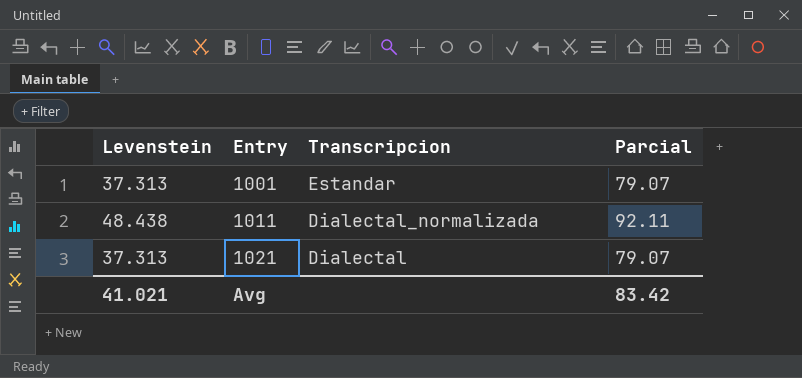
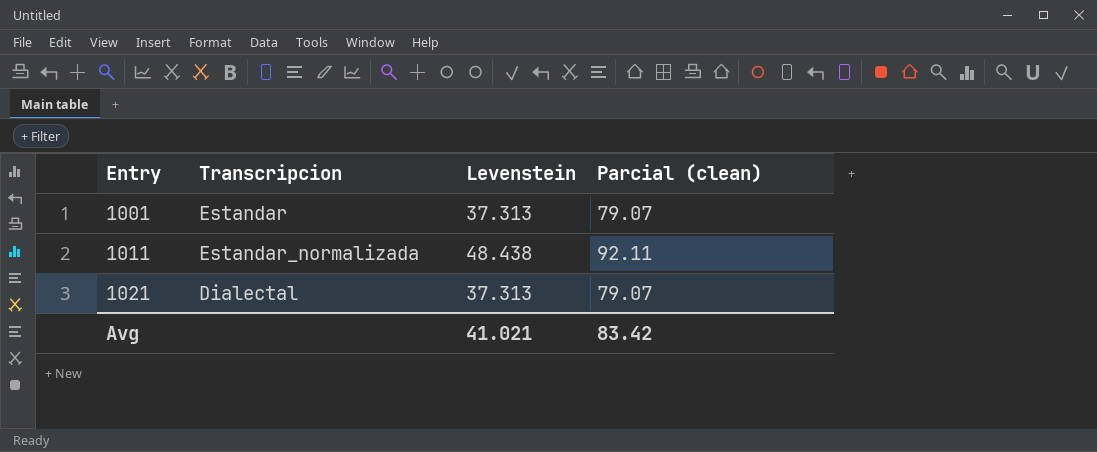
column Levenstein | position: 1 -> 3
column name: Parcial -> Parcial (clean)
1011 | Transcripcion: Dialectal_normalizada -> Estandar_normalizada

